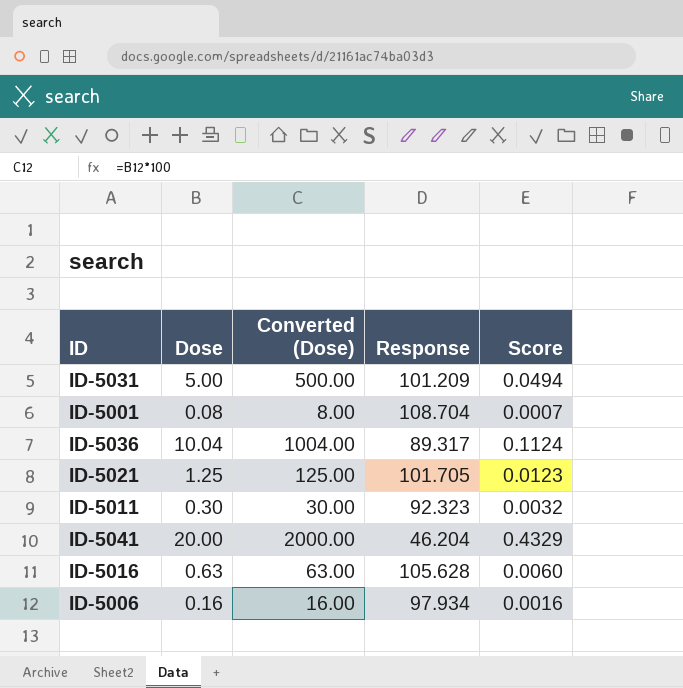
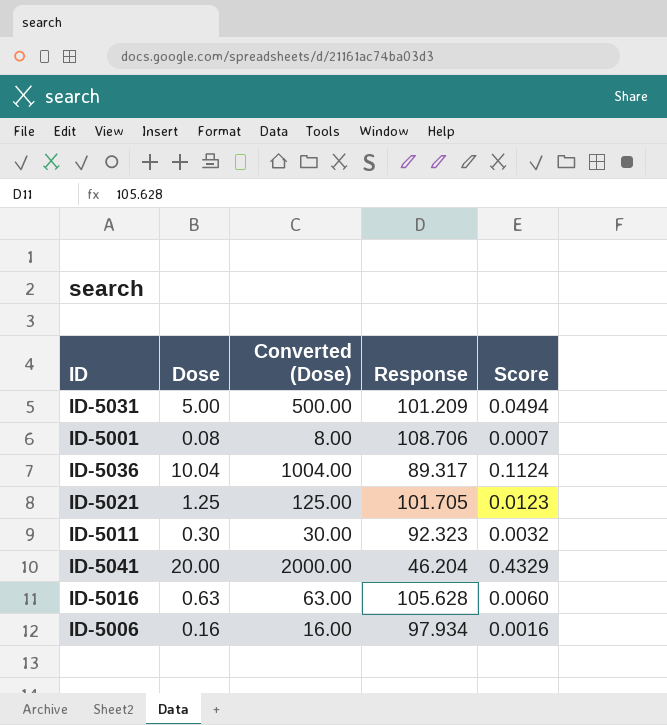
ID-5001 | Response: 108.704 -> 108.706

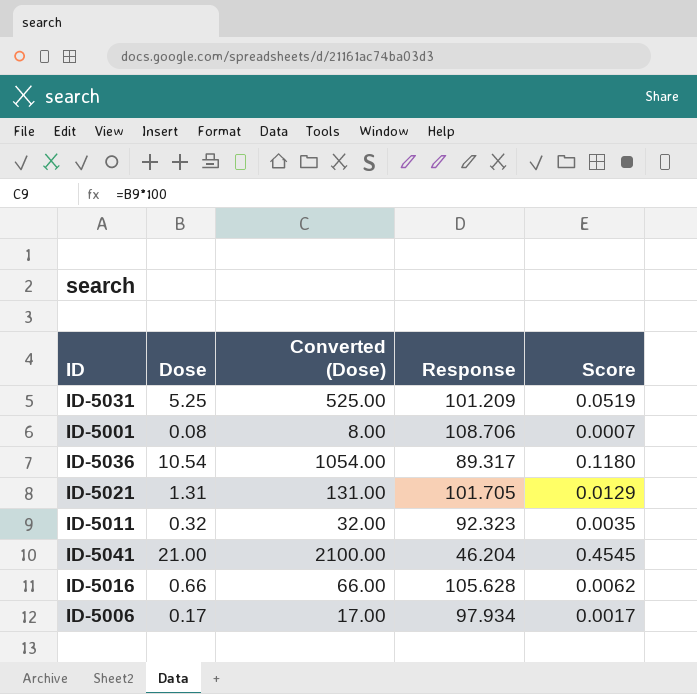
ID-5031 | Dose: 5.00 -> 5.25
ID-5031 | Converted (Dose): 500.00 -> 525.00
ID-5031 | Score: 0.0494 -> 0.0519
ID-5036 | Dose: 10.04 -> 10.54
ID-5036 | Converted (Dose): 1004.00 -> 1054.00
ID-5036 | Score: 0.1124 -> 0.1180
ID-5021 | Dose: 1.25 -> 1.31
ID-5021 | Converted (Dose): 125.00 -> 131.00
ID-5021 | Score: 0.0123 -> 0.0129
ID-5011 | Dose: 0.30 -> 0.32
ID-5011 | Converted (Dose): 30.00 -> 32.00
ID-5011 | Score: 0.0032 -> 0.0035
ID-5041 | Dose: 20.00 -> 21.00
ID-5041 | Converted (Dose): 2000.00 -> 2100.00
ID-5041 | Score: 0.4329 -> 0.4545
ID-5016 | Dose: 0.63 -> 0.66
ID-5016 | Converted (Dose): 63.00 -> 66.00
ID-5016 | Score: 0.0060 -> 0.0062
ID-5006 | Dose: 0.16 -> 0.17
ID-5006 | Converted (Dose): 16.00 -> 17.00
ID-5006 | Score: 0.0016 -> 0.0017

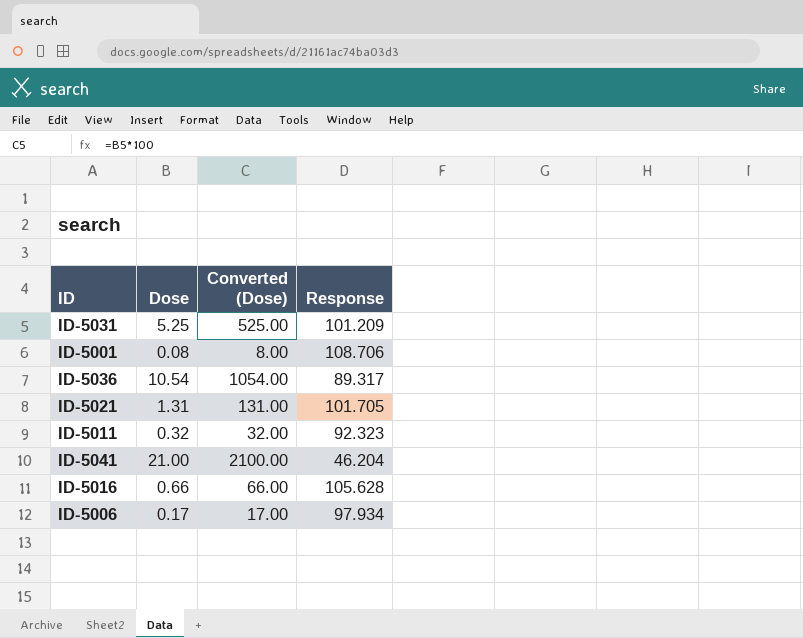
column Score | formula: [Dose] / [Response] -> none

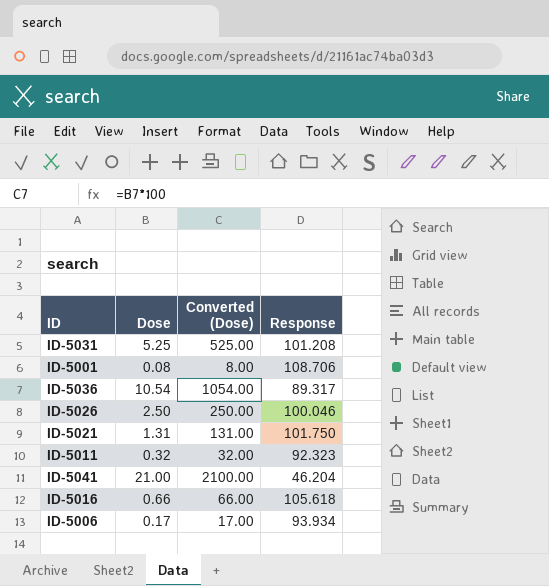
ID-5031 | Response: 101.209 -> 101.208
row ID-5026: none -> 2.50 | 250.00 | 100.046
ID-5021 | Response: 101.705 -> 101.750
ID-5016 | Response: 105.628 -> 105.618
ID-5006 | Response: 97.934 -> 93.934

